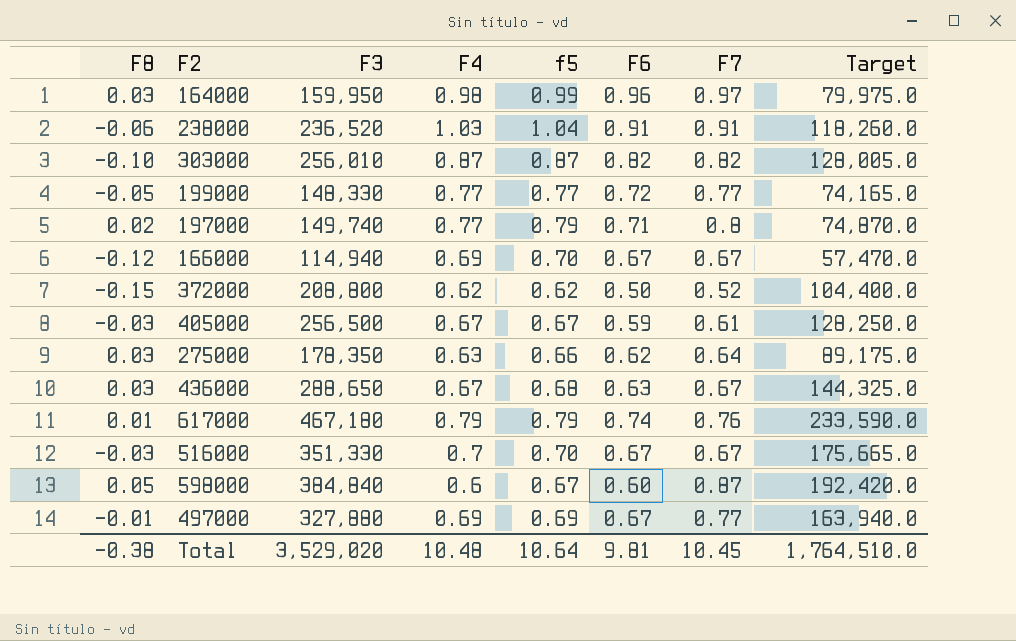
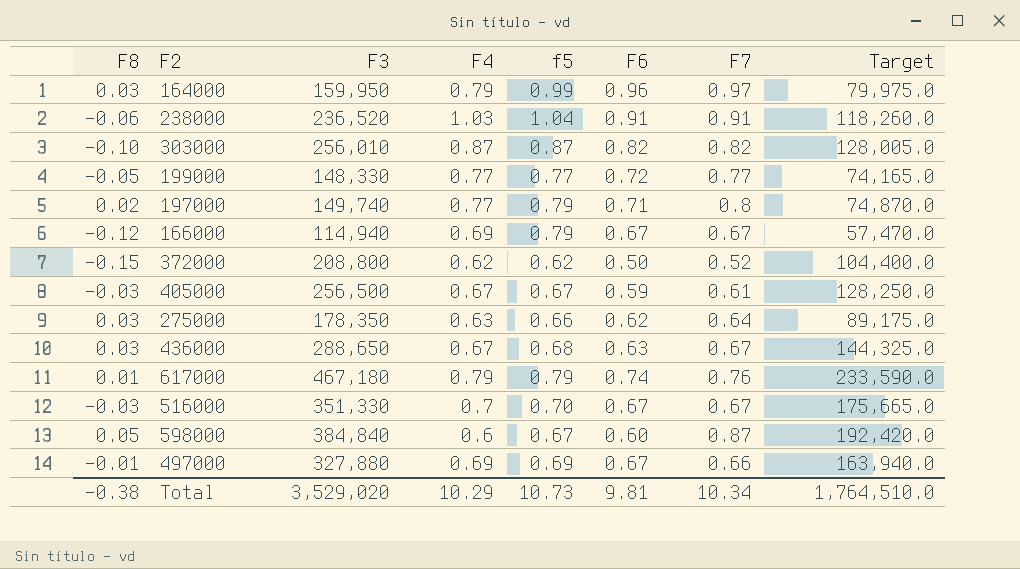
164000 | F4: 0.98 -> 0.79
166000 | f5: 0.70 -> 0.79
497000 | F7: 0.77 -> 0.66
Total | F4: 10.48 -> 10.29
Total | f5: 10.64 -> 10.73
Total | F7: 10.45 -> 10.34

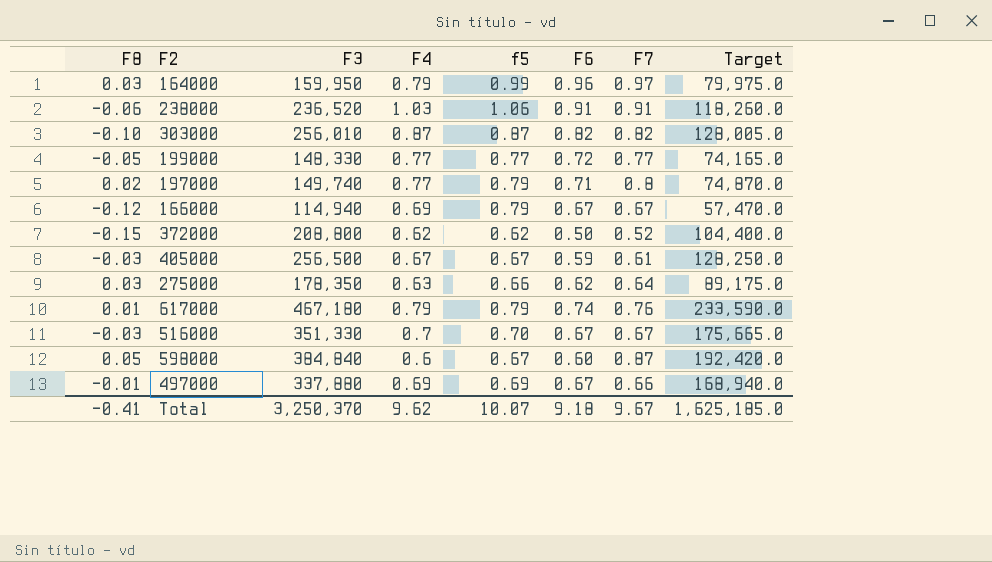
row 436000: 0.03 | 288,650 | 0.67 | 0.68 | 0.63 | 0.67 | 144,325.0 -> none
238000 | f5: 1.04 -> 1.06
497000 | F3: 327,880 -> 337,880
497000 | Target: 163,940.0 -> 168,940.0
Total | F8: -0.38 -> -0.41
Total | F3: 3,529,020 -> 3,250,370
Total | F4: 10.29 -> 9.62
Total | f5: 10.73 -> 10.07
Total | F6: 9.81 -> 9.18
Total | F7: 10.34 -> 9.67
Total | Target: 1,764,510.0 -> 1,625,185.0

